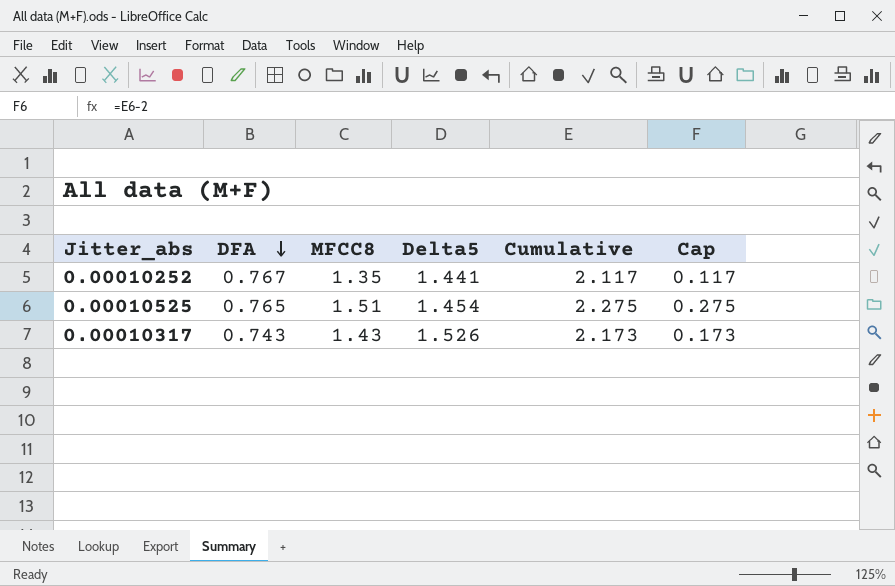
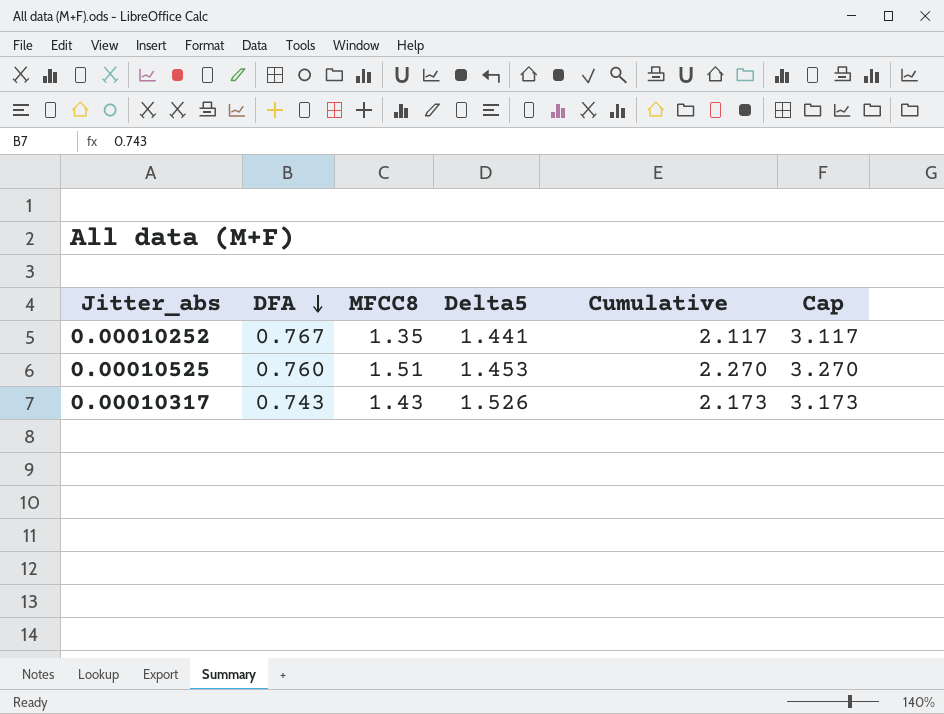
column Cap | formula: [Cumulative] - 2 -> [Cumulative] + 1
0.00010525 | DFA: 0.765 -> 0.760
0.00010525 | Delta5: 1.454 -> 1.453
0.00010525 | Cumulative: 2.275 -> 2.270

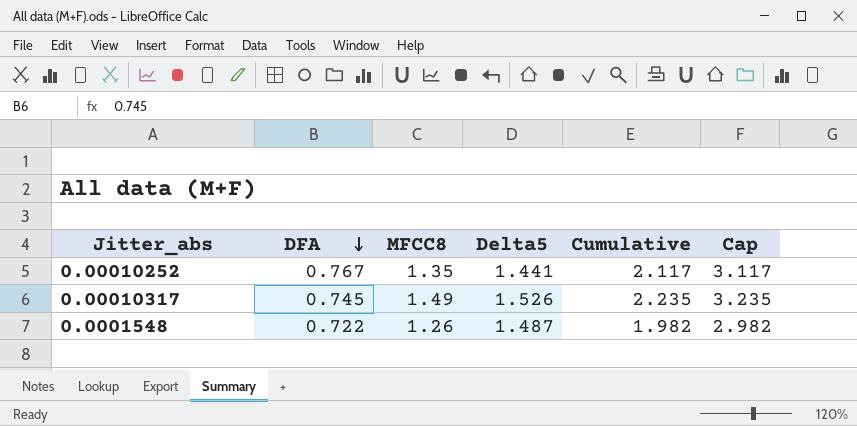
row 0.00010525: 0.760 | 1.51 | 1.453 | 2.270 | 3.270 -> none
0.00010317 | DFA: 0.743 -> 0.745
0.00010317 | MFCC8: 1.43 -> 1.49
0.00010317 | Cumulative: 2.173 -> 2.235
0.00010317 | Cap: 3.173 -> 3.235
row 0.0001548: none -> 0.722 | 1.26 | 1.487 | 1.982 | 2.982

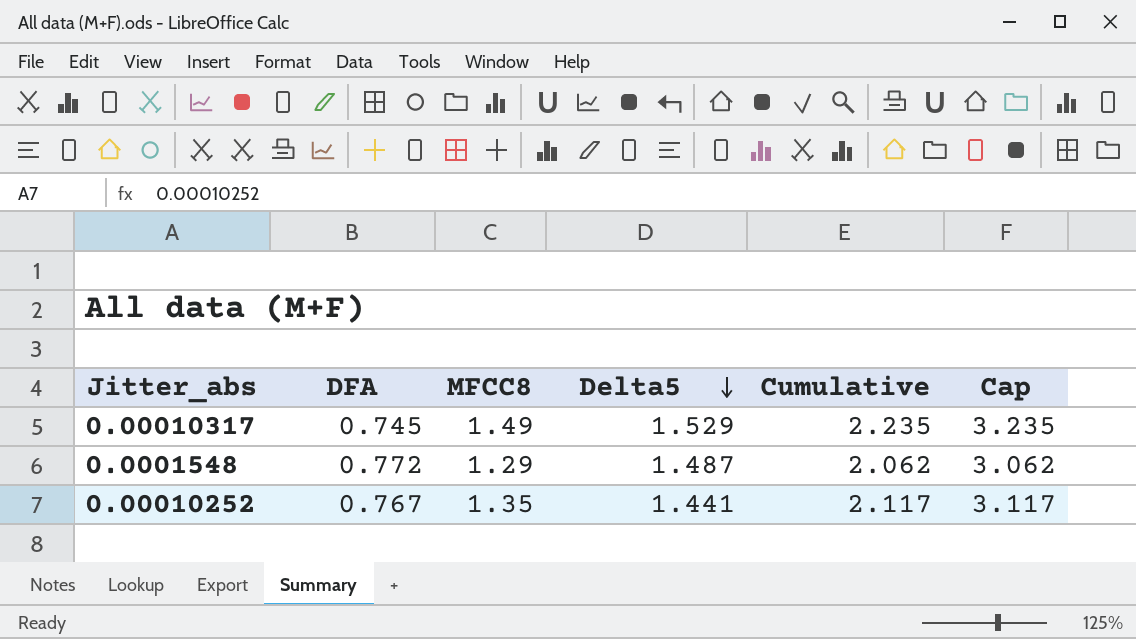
row order: DFA descending -> Delta5 descending
0.00010317 | Delta5: 1.526 -> 1.529
0.0001548 | DFA: 0.722 -> 0.772
0.0001548 | MFCC8: 1.26 -> 1.29
0.0001548 | Cumulative: 1.982 -> 2.062
0.0001548 | Cap: 2.982 -> 3.062

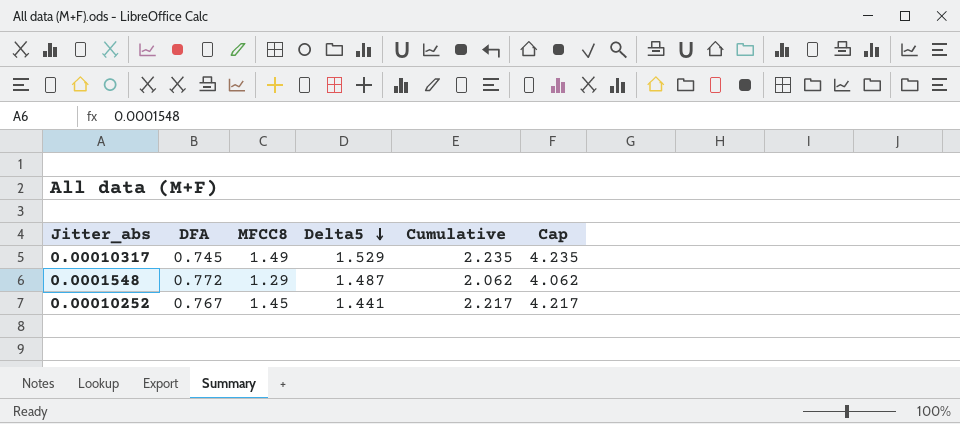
column Cap | formula: [Cumulative] + 1 -> [Cumulative] + 2
0.00010252 | MFCC8: 1.35 -> 1.45
0.00010252 | Cumulative: 2.117 -> 2.217

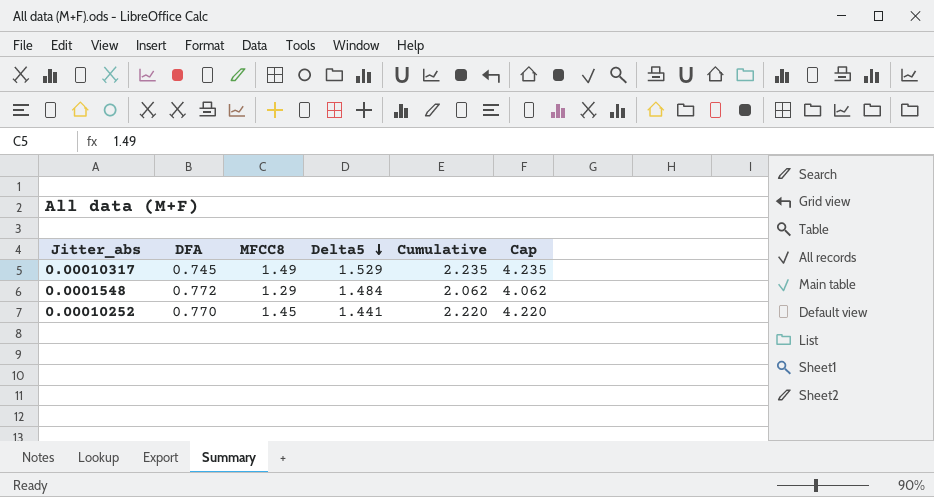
0.0001548 | Delta5: 1.487 -> 1.484
0.00010252 | DFA: 0.767 -> 0.770
0.00010252 | Cumulative: 2.217 -> 2.220
0.00010252 | Cap: 4.217 -> 4.220

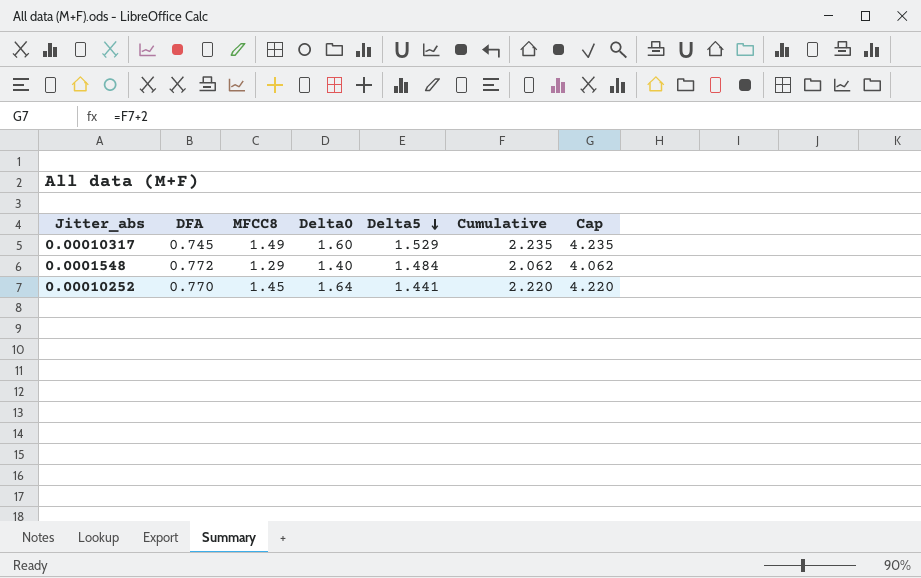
column Delta0 | position: none -> 4

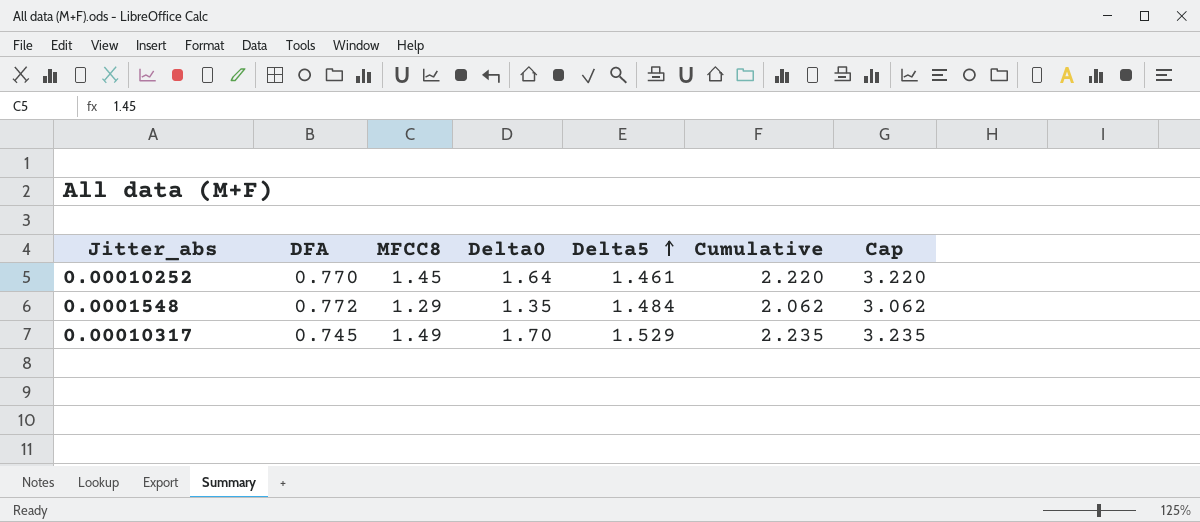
row order: Delta5 descending -> Delta5 ascending
column Cap | formula: [Cumulative] + 2 -> [Cumulative] + 1
0.00010252 | Delta5: 1.441 -> 1.461
0.0001548 | Delta0: 1.40 -> 1.35
0.00010317 | Delta0: 1.60 -> 1.70

